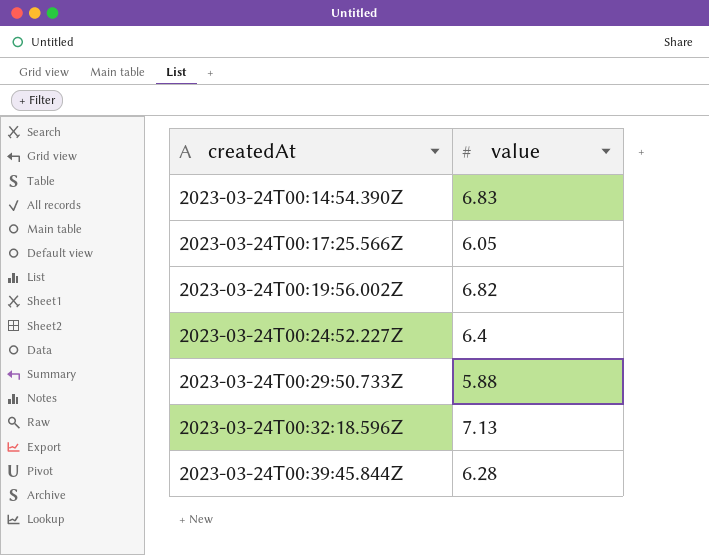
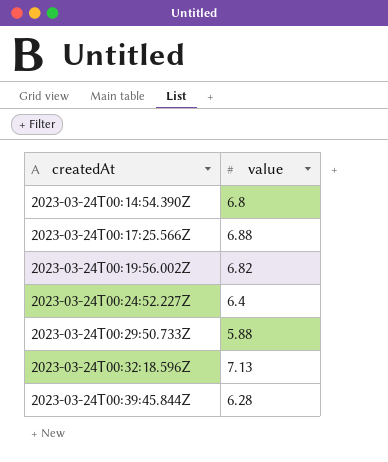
2023-03-24T00:14:54.390Z | value: 6.83 -> 6.8
2023-03-24T00:17:25.566Z | value: 6.05 -> 6.88

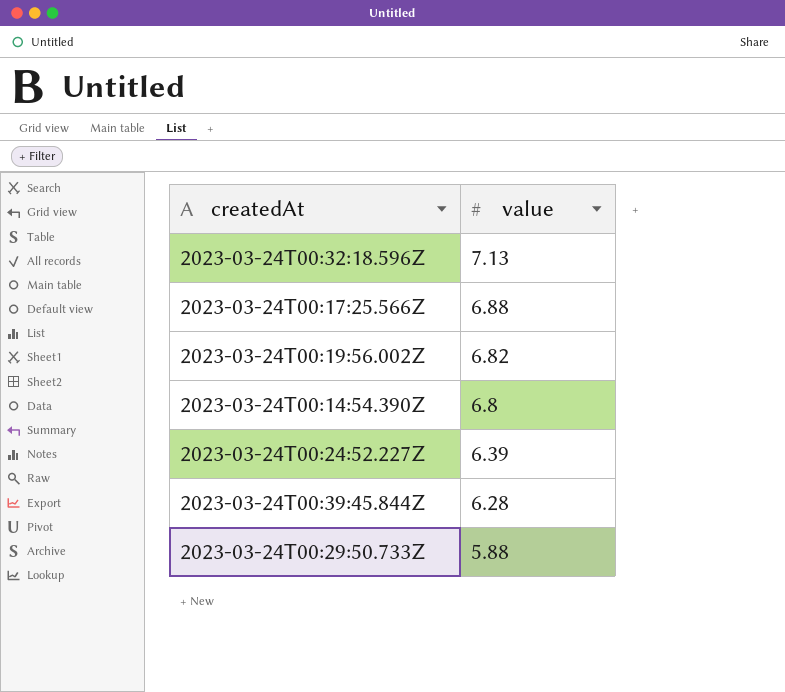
row order: createdAt ascending -> value descending
2023-03-24T00:24:52.227Z | value: 6.4 -> 6.39

